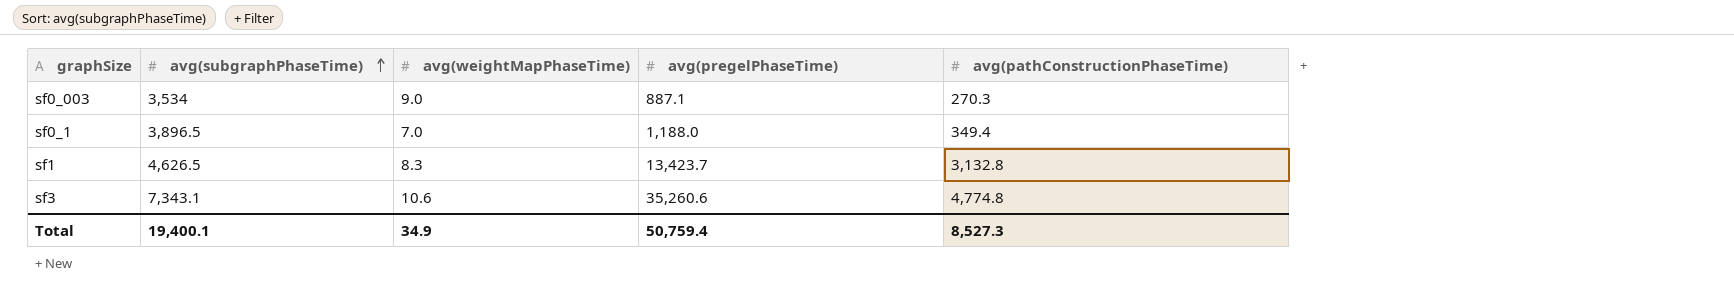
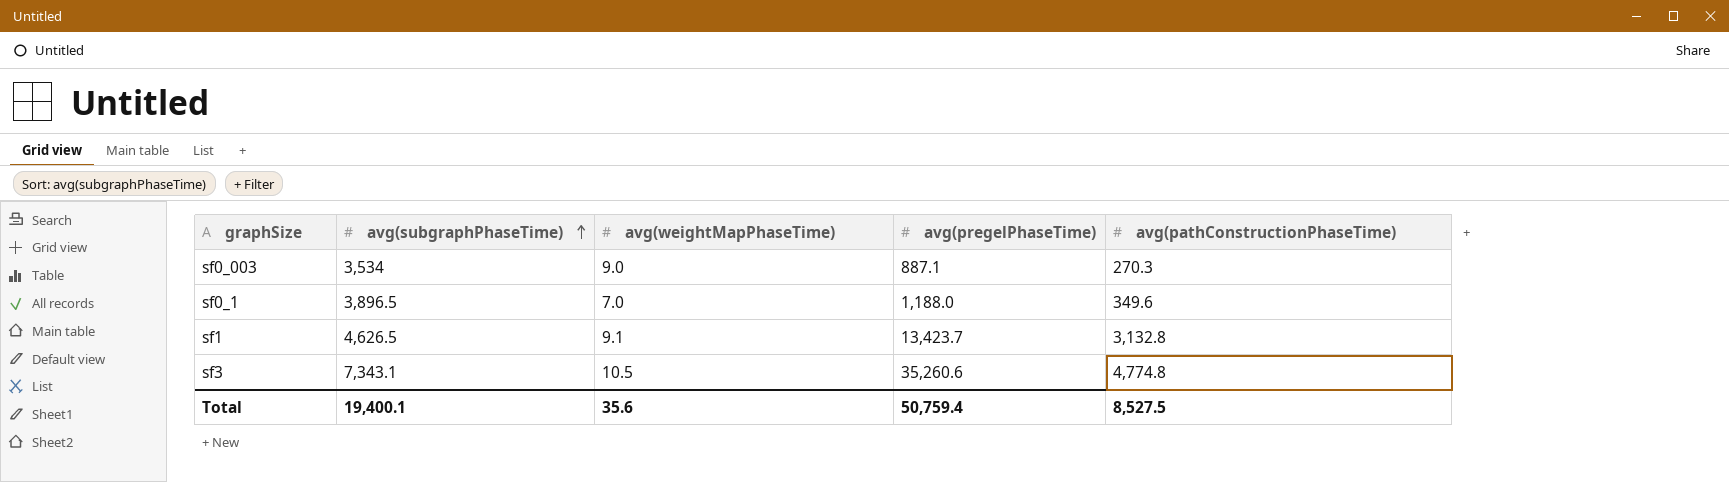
sf0_1 | avg(pathConstructionPhaseTime): 349.4 -> 349.6
sf1 | avg(weightMapPhaseTime): 8.3 -> 9.1
sf3 | avg(weightMapPhaseTime): 10.6 -> 10.5
Total | avg(weightMapPhaseTime): 34.9 -> 35.6
Total | avg(pathConstructionPhaseTime): 8,527.3 -> 8,527.5

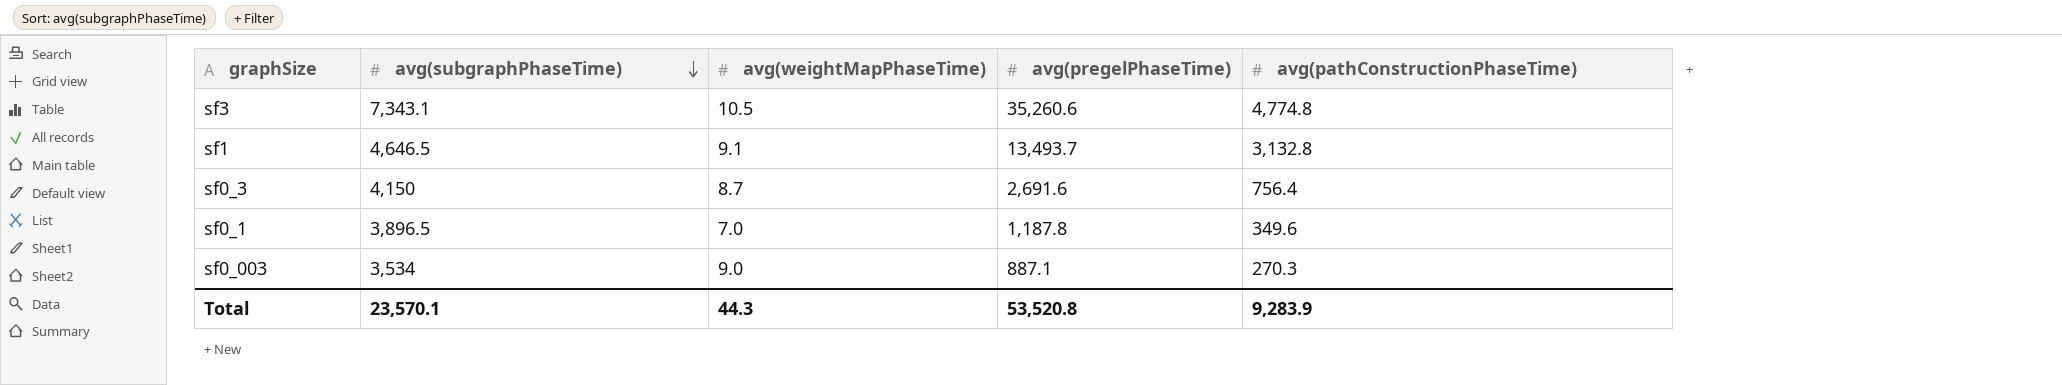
row order: avg(subgraphPhaseTime) ascending -> avg(subgraphPhaseTime) descending
sf1 | avg(subgraphPhaseTime): 4,626.5 -> 4,646.5
sf1 | avg(pregelPhaseTime): 13,423.7 -> 13,493.7
row sf0_3: none -> 4,150 | 8.7 | 2,691.6 | 756.4
sf0_1 | avg(pregelPhaseTime): 1,188.0 -> 1,187.8
Total | avg(subgraphPhaseTime): 19,400.1 -> 23,570.1
Total | avg(weightMapPhaseTime): 35.6 -> 44.3
Total | avg(pregelPhaseTime): 50,759.4 -> 53,520.8
Total | avg(pathConstructionPhaseTime): 8,527.5 -> 9,283.9

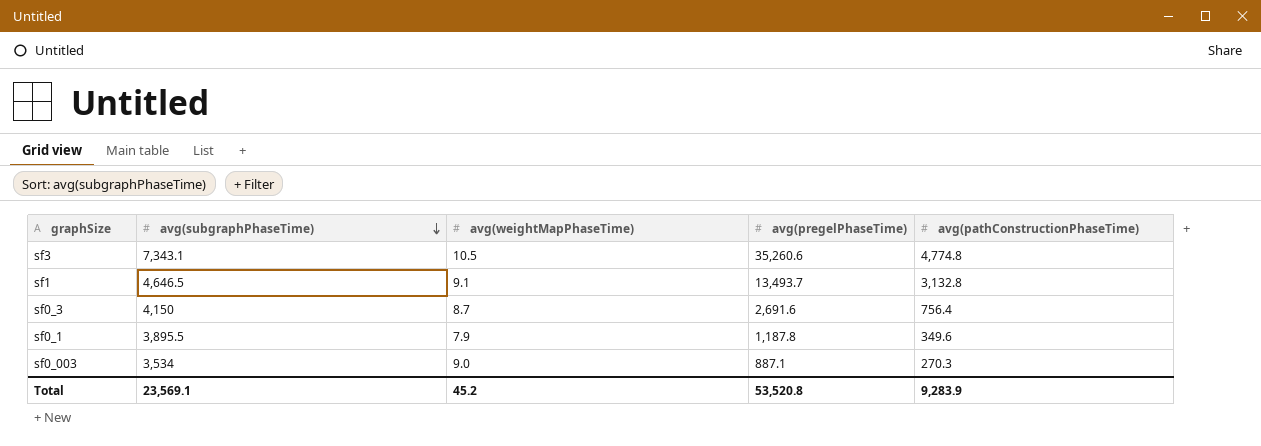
sf0_1 | avg(subgraphPhaseTime): 3,896.5 -> 3,895.5
sf0_1 | avg(weightMapPhaseTime): 7.0 -> 7.9
Total | avg(subgraphPhaseTime): 23,570.1 -> 23,569.1
Total | avg(weightMapPhaseTime): 44.3 -> 45.2

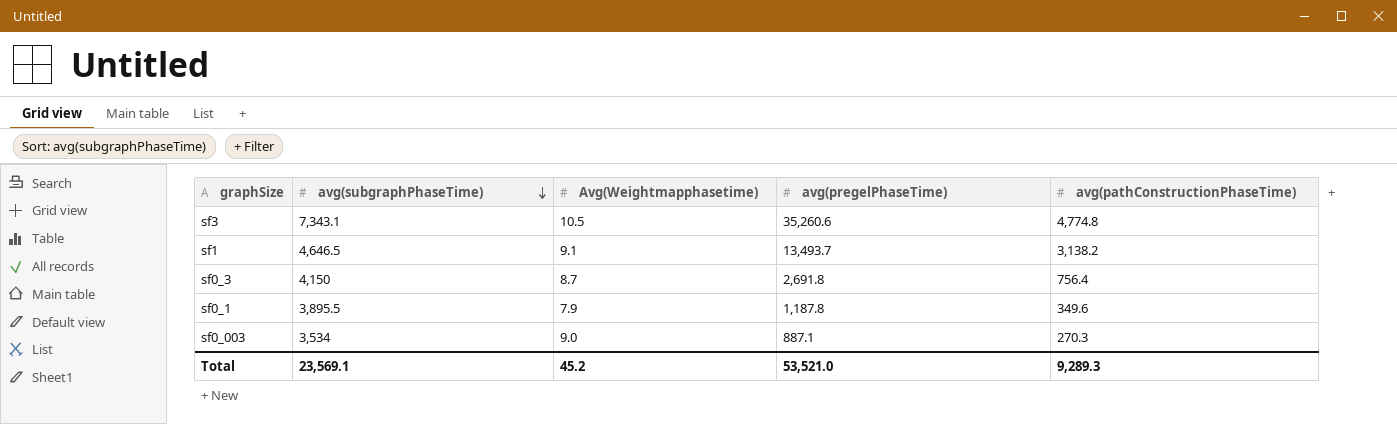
column name: avg(weightMapPhaseTime) -> Avg(Weightmapphasetime)
sf1 | avg(pathConstructionPhaseTime): 3,132.8 -> 3,138.2
sf0_3 | avg(pregelPhaseTime): 2,691.6 -> 2,691.8
Total | avg(pregelPhaseTime): 53,520.8 -> 53,521.0
Total | avg(pathConstructionPhaseTime): 9,283.9 -> 9,289.3

